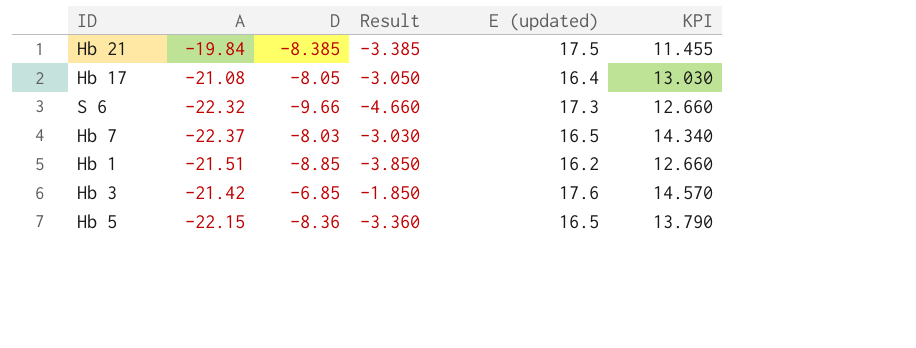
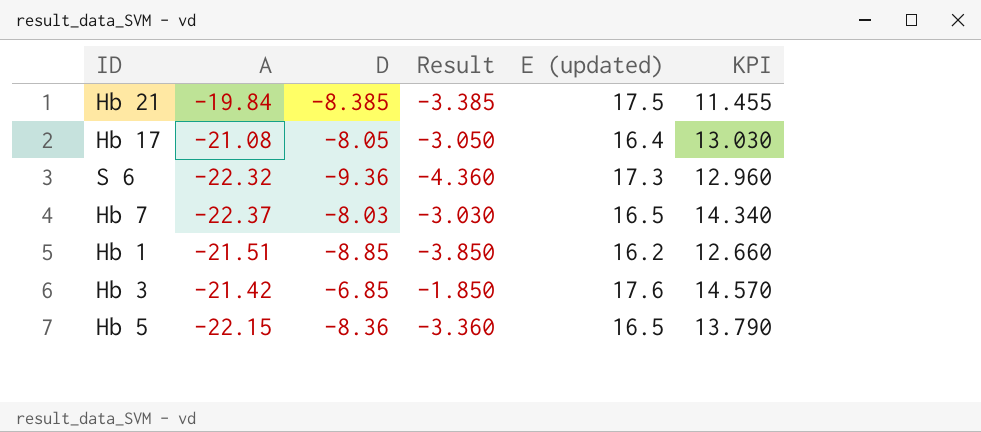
S 6 | D: -9.66 -> -9.36
S 6 | Result: -4.660 -> -4.360
S 6 | KPI: 12.660 -> 12.960

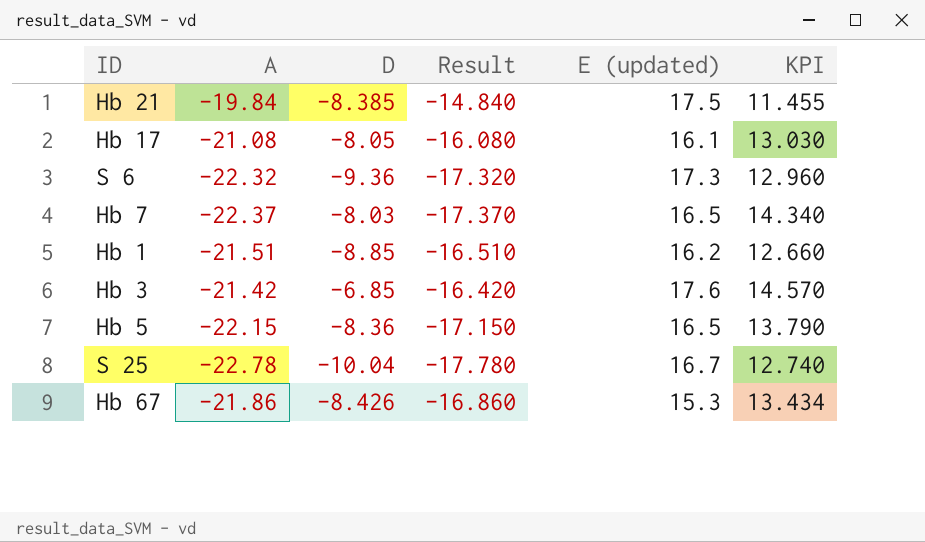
column Result | formula: [D] + 5 -> [A] + 5
Hb 17 | E (updated): 16.4 -> 16.1
row S 25: none -> -22.78 | -10.04 | -17.780 | 16.7 | 12.740
row Hb 67: none -> -21.86 | -8.426 | -16.860 | 15.3 | 13.434

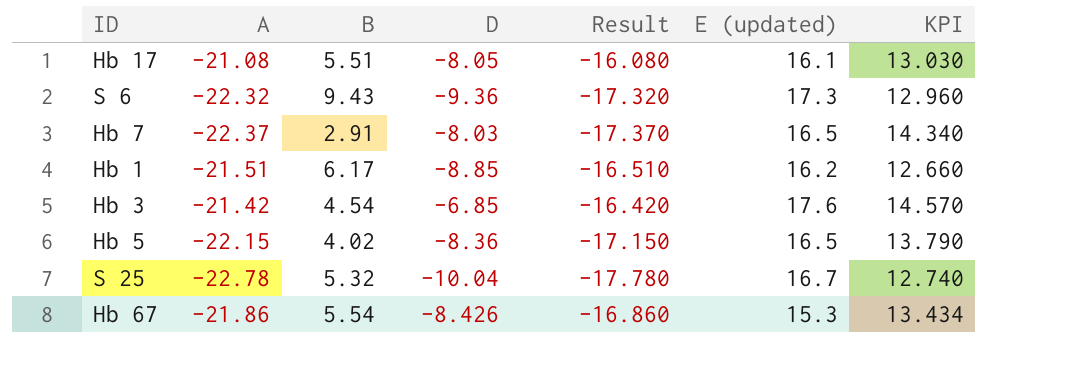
column B | position: none -> 3
row Hb 21: -19.84 | -8.385 | -14.840 | 17.5 | 11.455 -> none

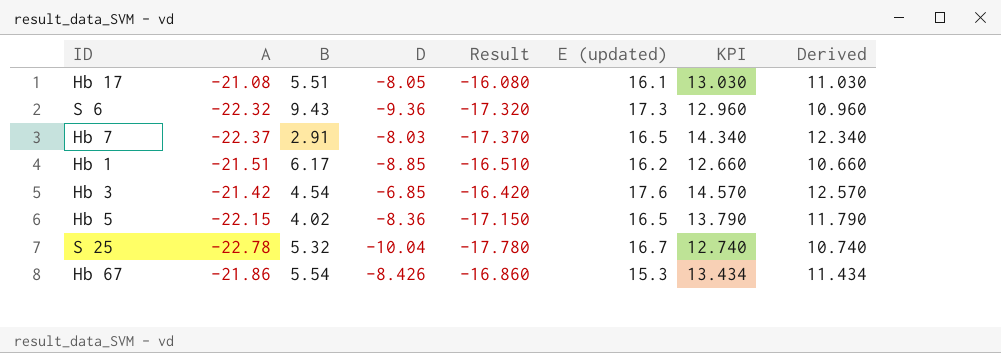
column Derived | formula: none -> [KPI] - 2

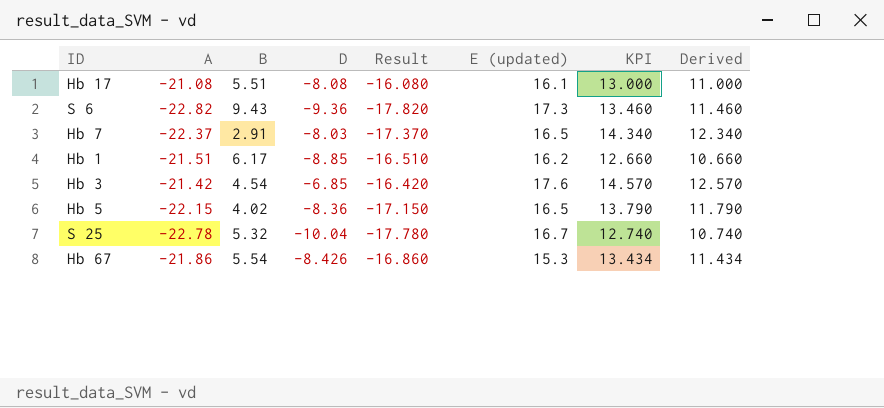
Hb 17 | D: -8.05 -> -8.08
Hb 17 | KPI: 13.030 -> 13.000
Hb 17 | Derived: 11.030 -> 11.000
S 6 | A: -22.32 -> -22.82
S 6 | Result: -17.320 -> -17.820
S 6 | KPI: 12.960 -> 13.460
S 6 | Derived: 10.960 -> 11.460

